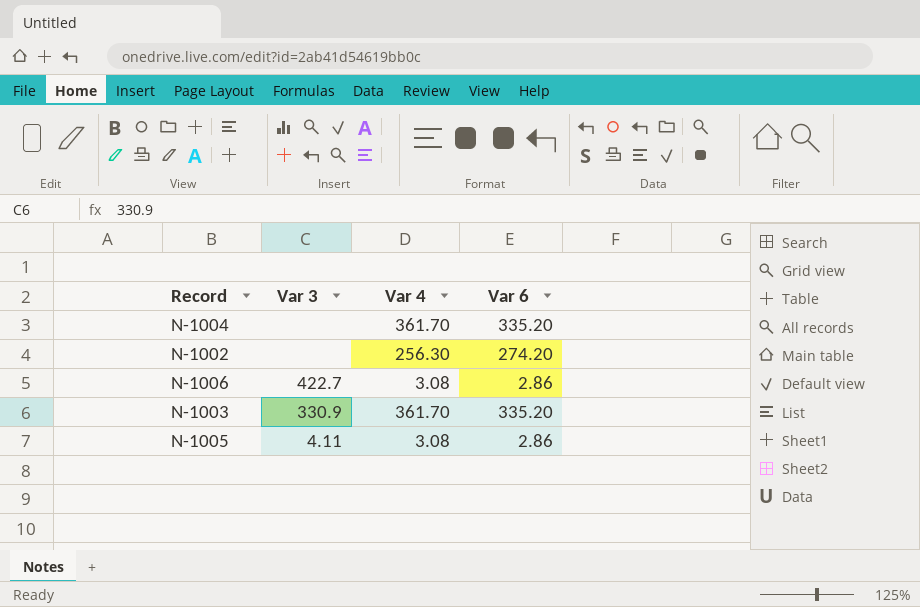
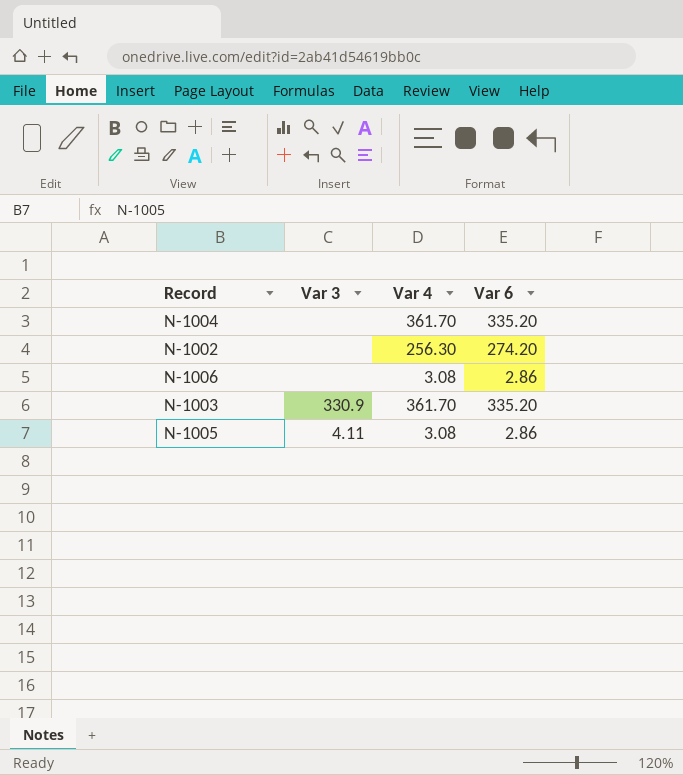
N-1006 | Var 3: 422.7 -> none

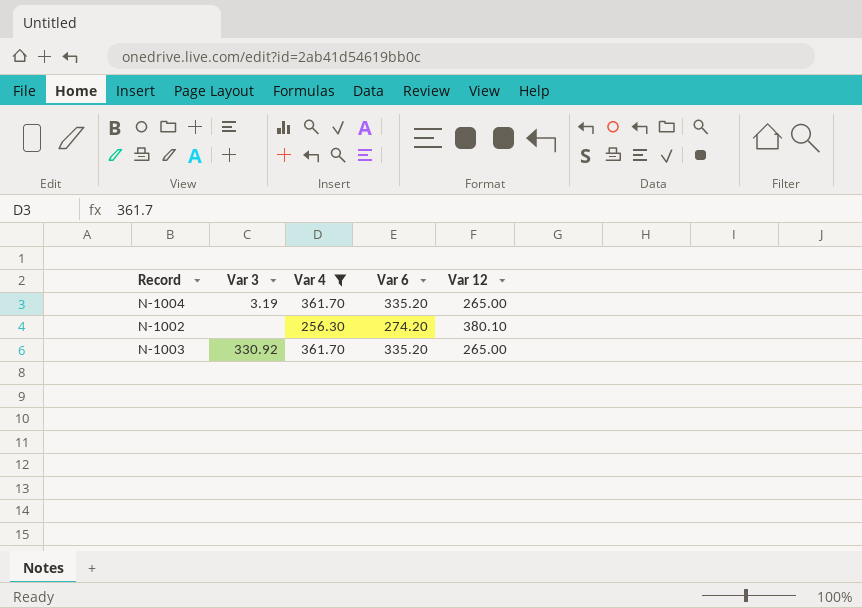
filter: none -> Var 4 != 3.08
column Var 12 | position: none -> 5
N-1004 | Var 3: none -> 3.19
N-1003 | Var 3: 330.9 -> 330.92

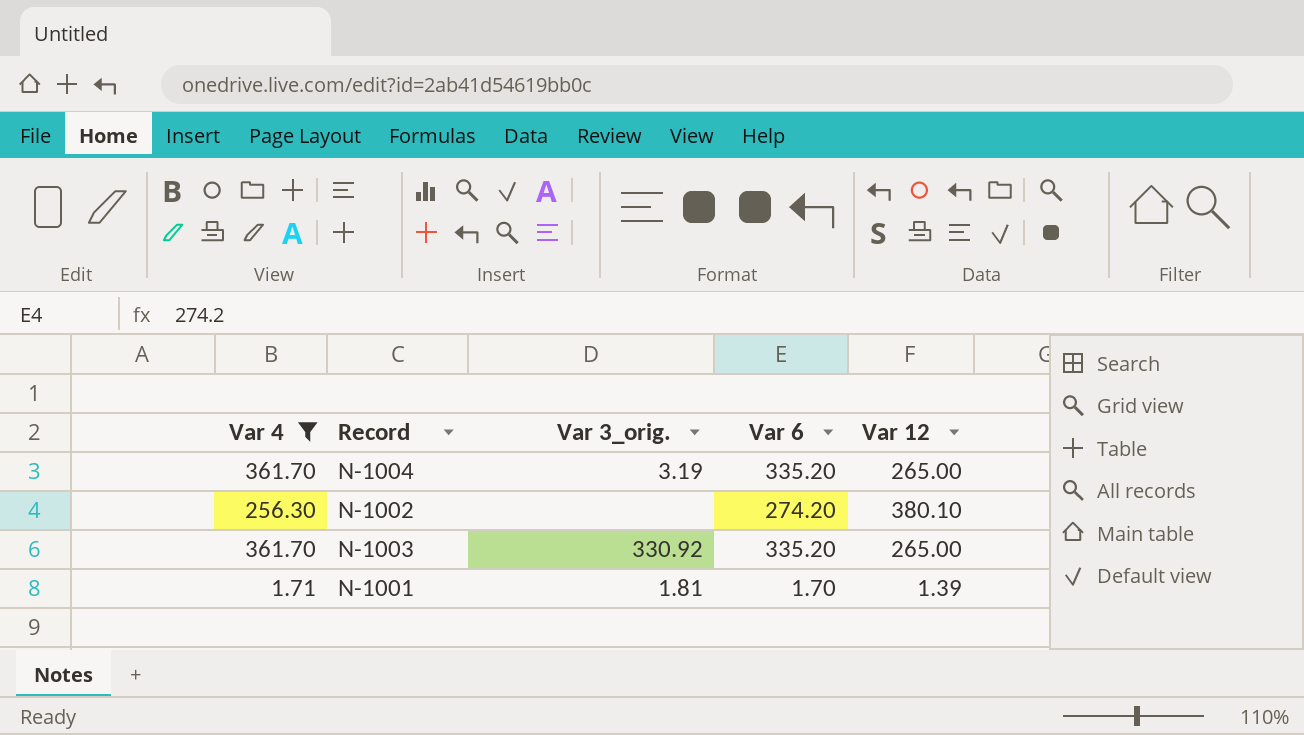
column Var 4 | position: 3 -> 1
column name: Var 3 -> Var 3_orig.
row N-1001: none -> 1.71 | 1.81 | 1.70 | 1.39

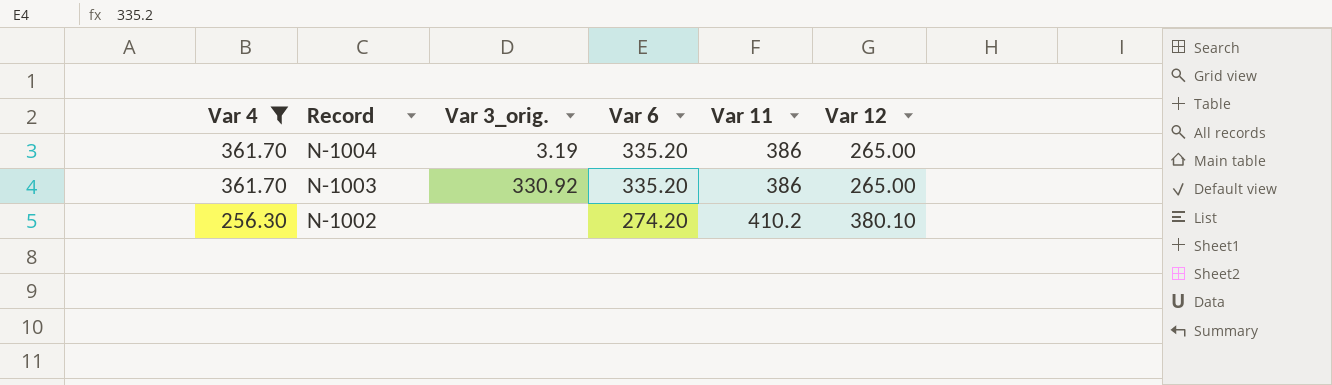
row order: none -> Var 4 descending
column Var 11 | position: none -> 5
row N-1001: 1.71 | 1.81 | 1.70 | 1.39 -> none

